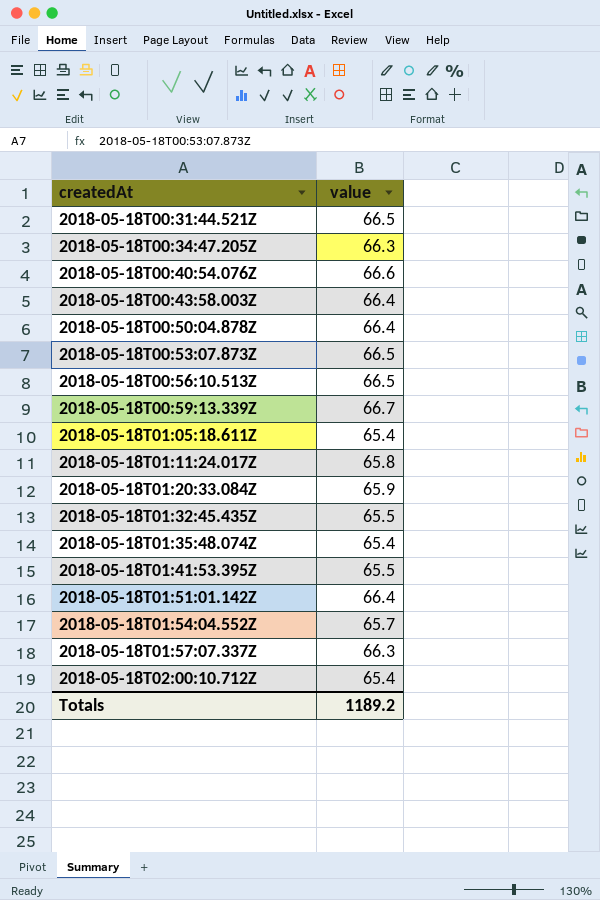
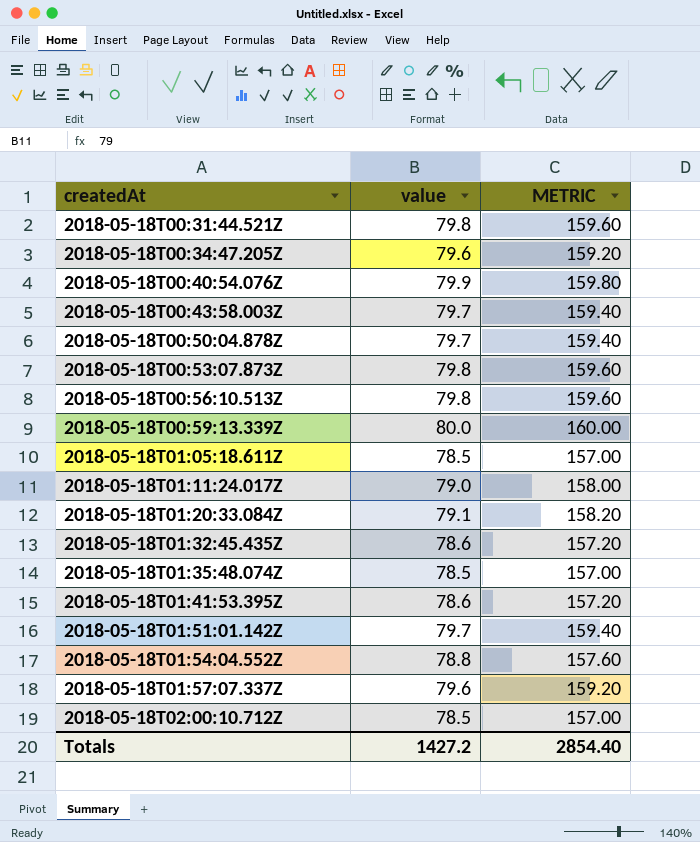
column METRIC | formula: none -> [value] * 2
2018-05-18T00:31:44.521Z | value: 66.5 -> 79.8
2018-05-18T00:34:47.205Z | value: 66.3 -> 79.6
2018-05-18T00:40:54.076Z | value: 66.6 -> 79.9
2018-05-18T00:43:58.003Z | value: 66.4 -> 79.7
2018-05-18T00:50:04.878Z | value: 66.4 -> 79.7
2018-05-18T00:53:07.873Z | value: 66.5 -> 79.8
2018-05-18T00:56:10.513Z | value: 66.5 -> 79.8
2018-05-18T00:59:13.339Z | value: 66.7 -> 80.0
2018-05-18T01:05:18.611Z | value: 65.4 -> 78.5
2018-05-18T01:11:24.017Z | value: 65.8 -> 79.0
2018-05-18T01:20:33.084Z | value: 65.9 -> 79.1
2018-05-18T01:32:45.435Z | value: 65.5 -> 78.6
2018-05-18T01:35:48.074Z | value: 65.4 -> 78.5
2018-05-18T01:41:53.395Z | value: 65.5 -> 78.6
2018-05-18T01:51:01.142Z | value: 66.4 -> 79.7
2018-05-18T01:54:04.552Z | value: 65.7 -> 78.8
2018-05-18T01:57:07.337Z | value: 66.3 -> 79.6
2018-05-18T02:00:10.712Z | value: 65.4 -> 78.5
Totals | value: 1189.2 -> 1427.2

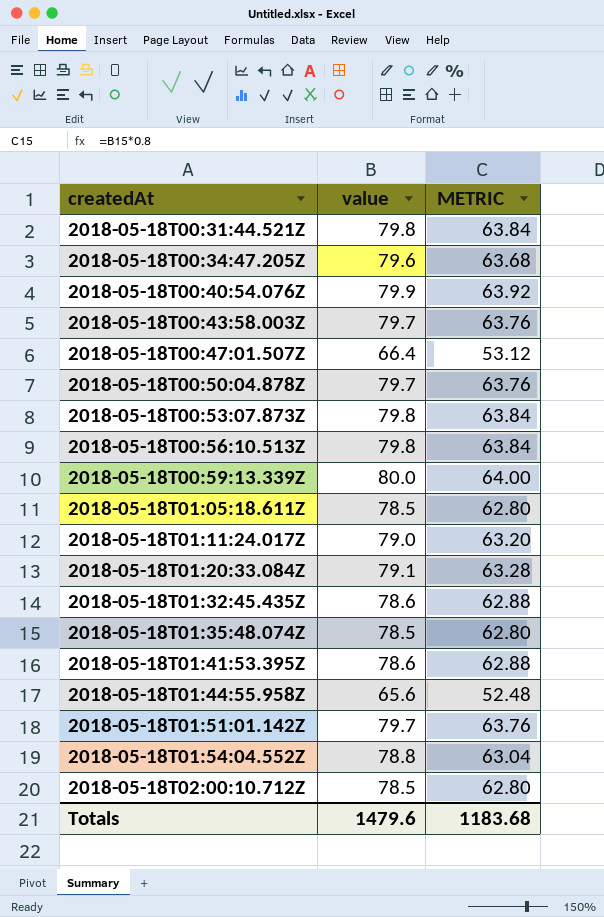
column METRIC | formula: [value] * 2 -> [value] * 0.8
row 2018-05-18T01:57:07.337Z: 79.6 | 159.20 -> none
row 2018-05-18T00:47:01.507Z: none -> 66.4 | 53.12
row 2018-05-18T01:44:55.958Z: none -> 65.6 | 52.48
Totals | value: 1427.2 -> 1479.6
Totals | METRIC: 2854.40 -> 1183.68

